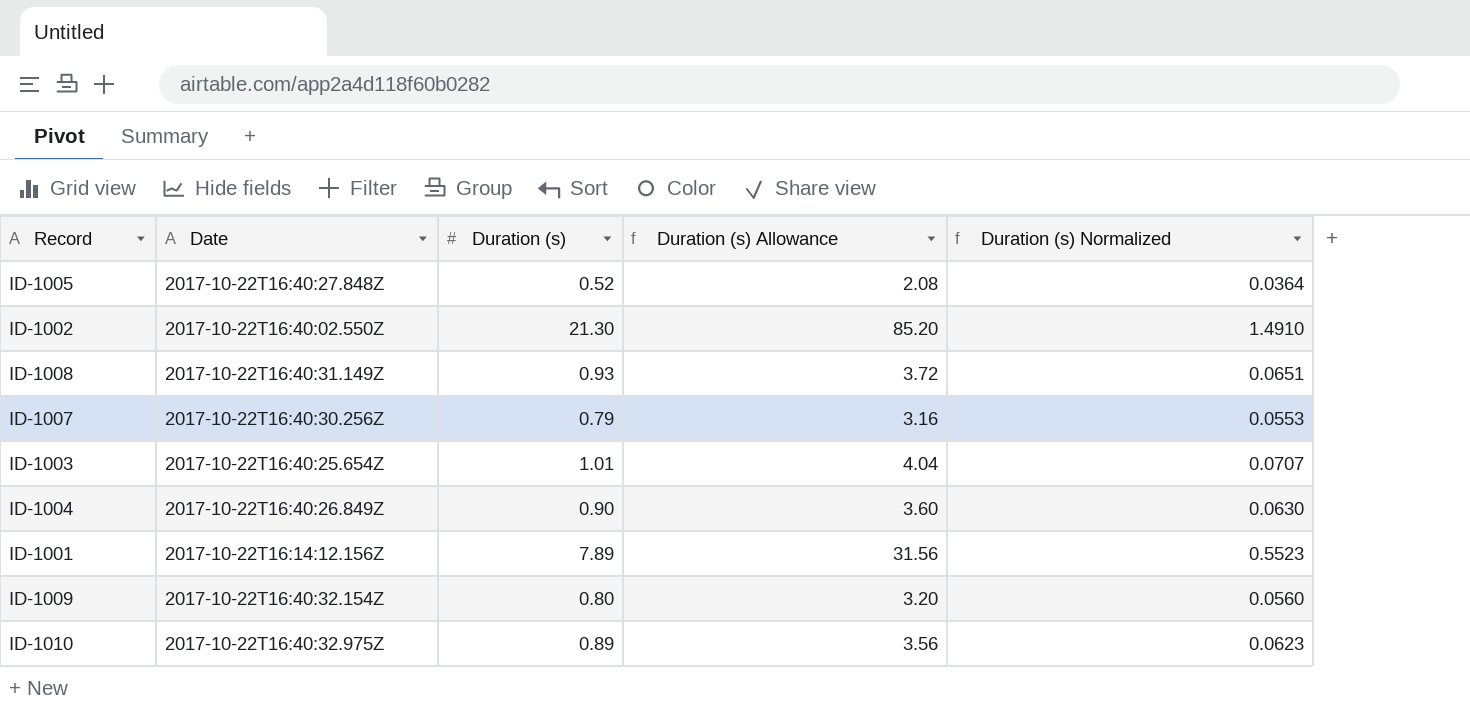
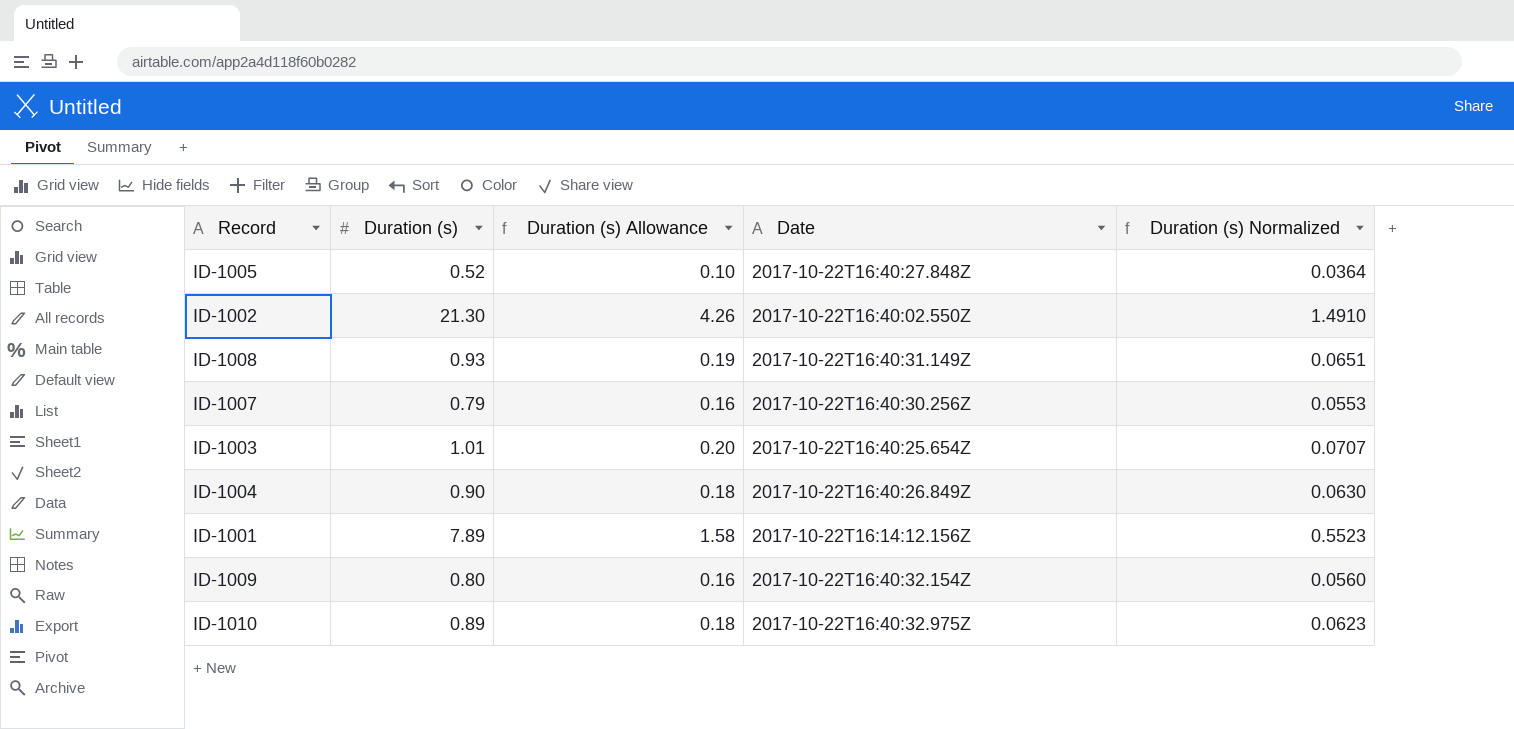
column Duration (s) Allowance | formula: [Duration (s)] * 4 -> [Duration (s)] * 0.2
column Date | position: 2 -> 4

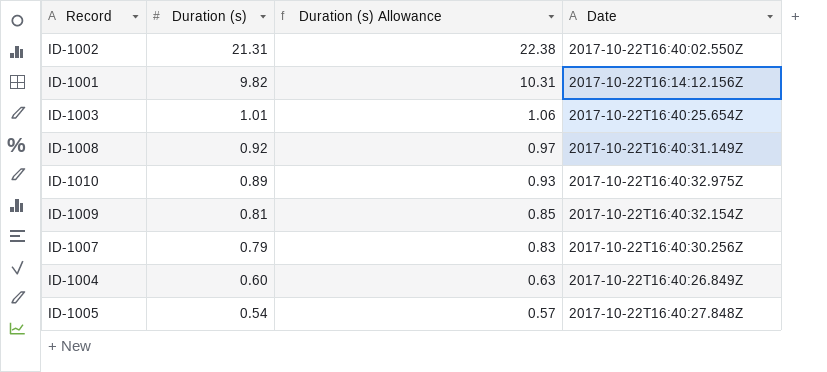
row order: none -> Duration (s) descending
column Duration (s) Normalized | formula: [Duration (s)] * 0.07 -> none
column Duration (s) Allowance | formula: [Duration (s)] * 0.2 -> [Duration (s)] * 1.05
ID-1002 | Duration (s): 21.30 -> 21.31
ID-1001 | Duration (s): 7.89 -> 9.82
ID-1008 | Duration (s): 0.93 -> 0.92
ID-1009 | Duration (s): 0.80 -> 0.81
ID-1004 | Duration (s): 0.90 -> 0.60
ID-1005 | Duration (s): 0.52 -> 0.54

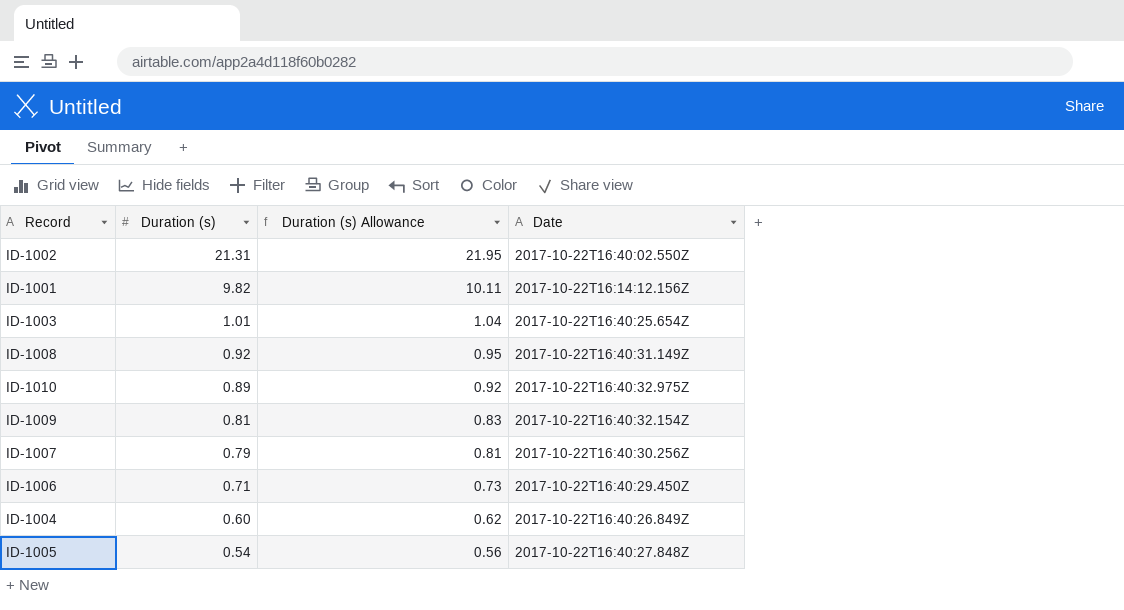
column Duration (s) Allowance | formula: [Duration (s)] * 1.05 -> [Duration (s)] * 1.03
row ID-1006: none -> 0.71 | 0.73 | 2017-10-22T16:40:29.450Z

